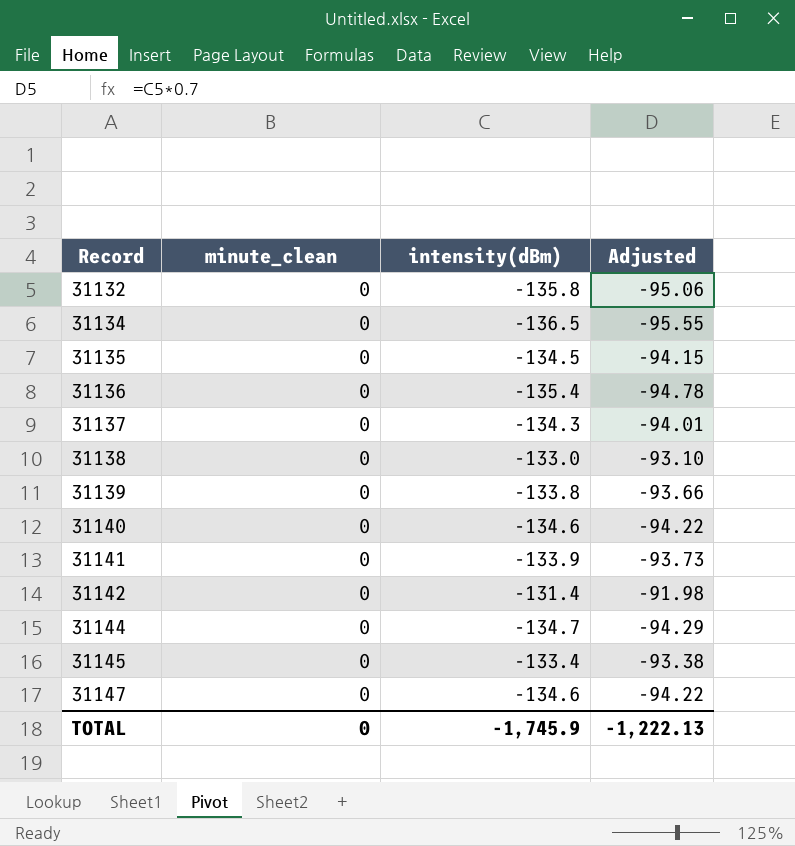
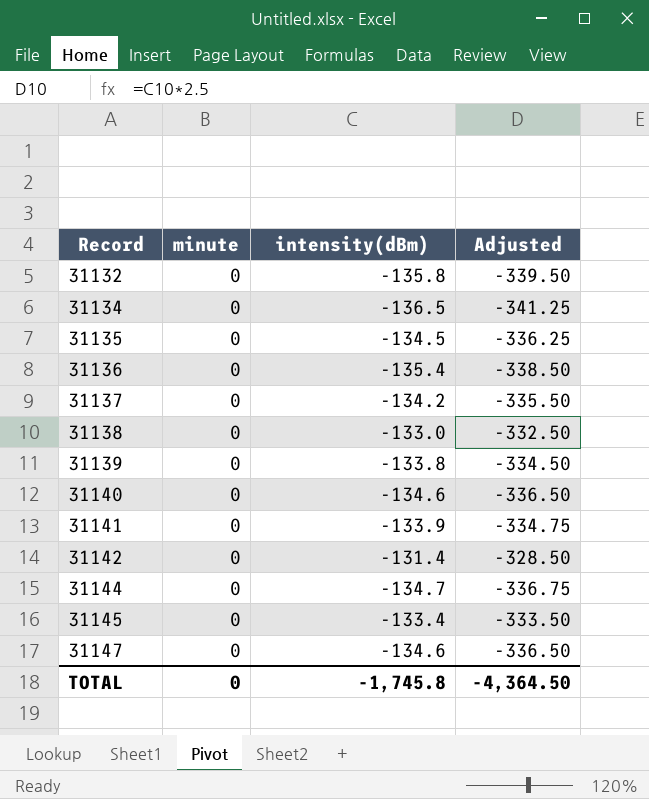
column name: minute_clean -> minute
column Adjusted | formula: [intensity(dBm)] * 0.7 -> [intensity(dBm)] * 2.5
31137 | intensity(dBm): -134.3 -> -134.2
TOTAL | intensity(dBm): -1,745.9 -> -1,745.8
TOTAL | Adjusted: -1,222.13 -> -4,364.50

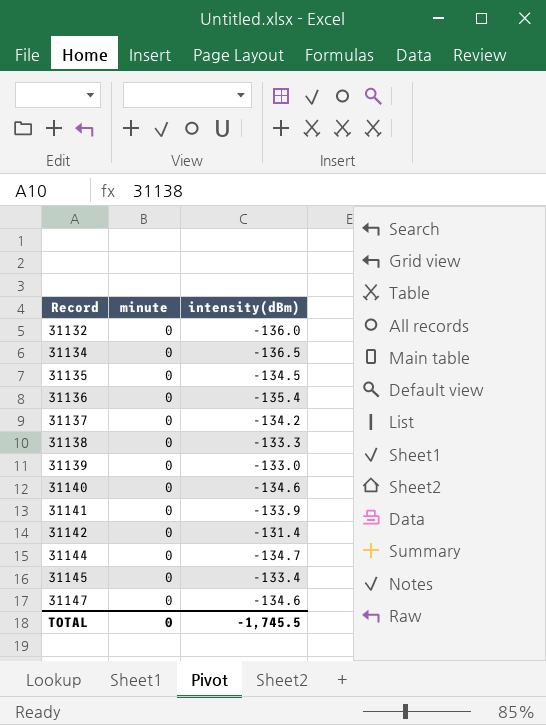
column Adjusted | formula: [intensity(dBm)] * 2.5 -> none
31132 | intensity(dBm): -135.8 -> -136.0
31138 | intensity(dBm): -133.0 -> -133.3
31139 | intensity(dBm): -133.8 -> -133.0
TOTAL | intensity(dBm): -1,745.8 -> -1,745.5

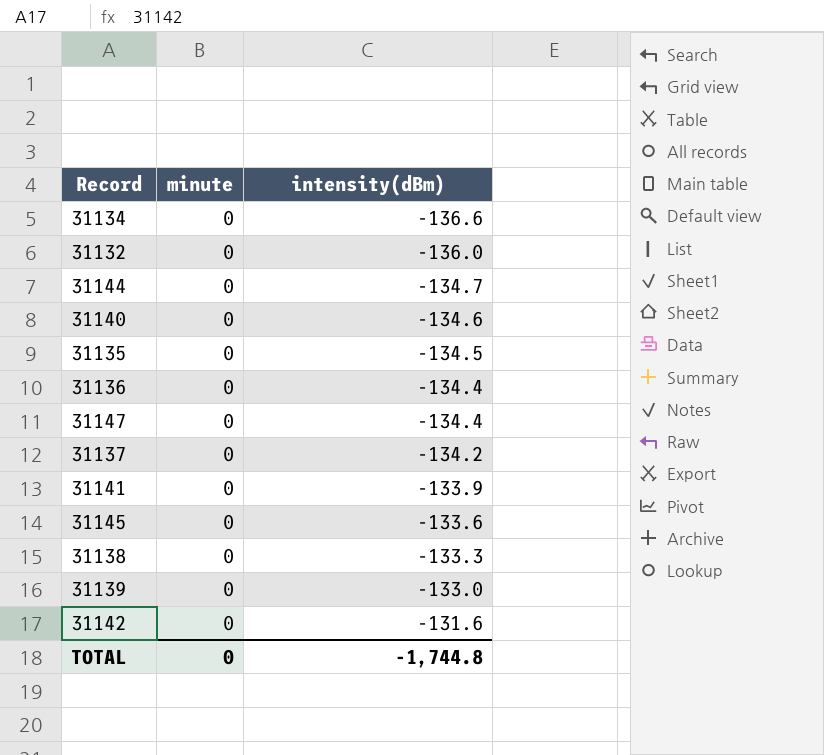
row order: Record ascending -> intensity(dBm) ascending
31134 | intensity(dBm): -136.5 -> -136.6
31136 | intensity(dBm): -135.4 -> -134.4
31147 | intensity(dBm): -134.6 -> -134.4
31145 | intensity(dBm): -133.4 -> -133.6
31142 | intensity(dBm): -131.4 -> -131.6
TOTAL | intensity(dBm): -1,745.5 -> -1,744.8

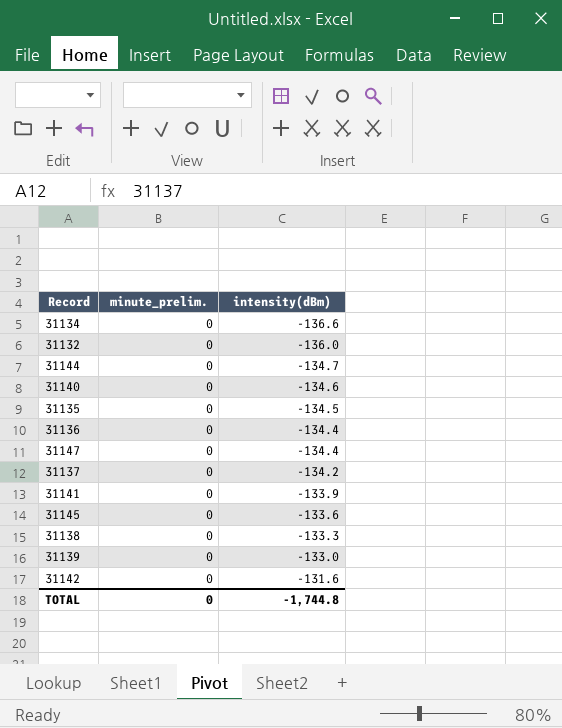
column name: minute -> minute_prelim.

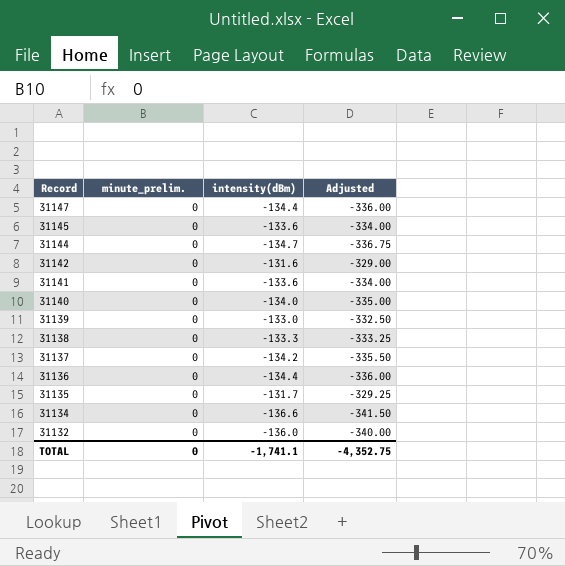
row order: intensity(dBm) ascending -> Record descending
column Adjusted | formula: none -> [intensity(dBm)] * 2.5
31141 | intensity(dBm): -133.9 -> -133.6
31140 | intensity(dBm): -134.6 -> -134.0
31135 | intensity(dBm): -134.5 -> -131.7
TOTAL | intensity(dBm): -1,744.8 -> -1,741.1

